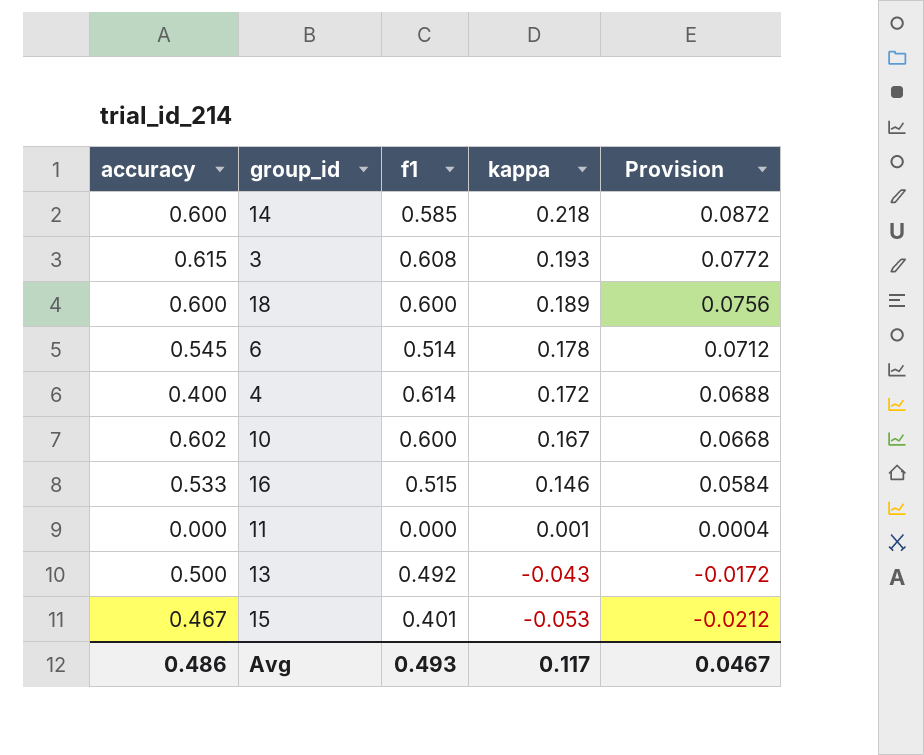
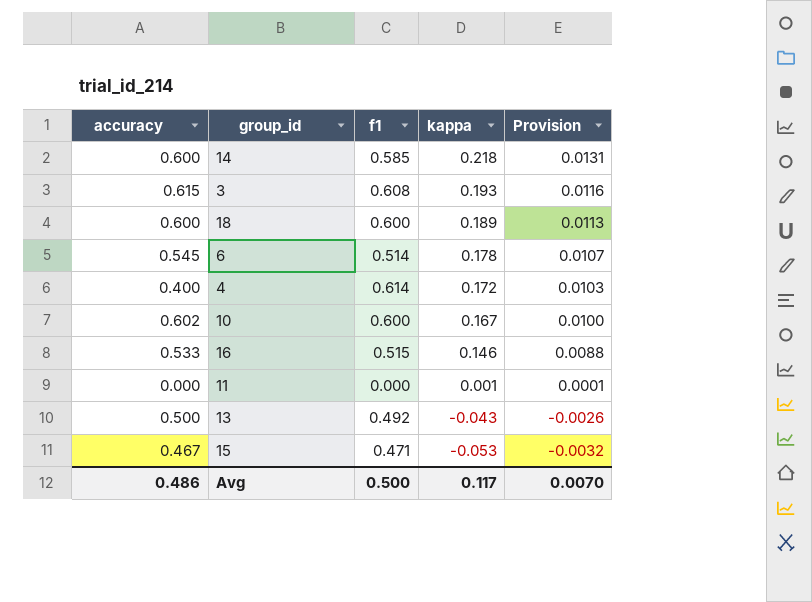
column Provision | formula: [kappa] * 0.4 -> [kappa] * 0.06
15 | f1: 0.401 -> 0.471
Avg | f1: 0.493 -> 0.500
Avg | Provision: 0.0467 -> 0.0070

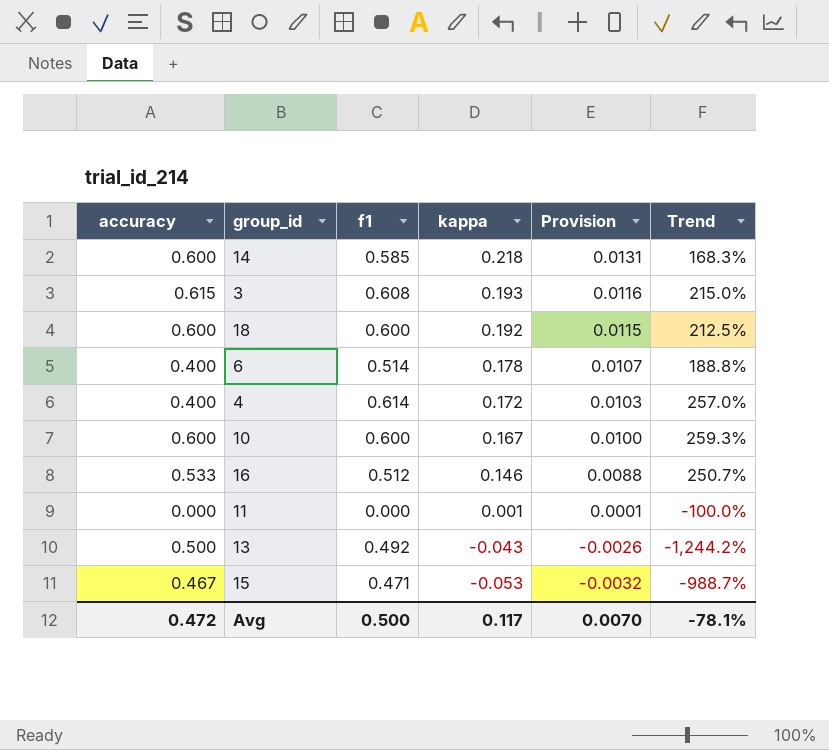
column Trend | formula: none -> ([f1] - [kappa]) / [kappa]
18 | kappa: 0.189 -> 0.192
18 | Provision: 0.0113 -> 0.0115
6 | accuracy: 0.545 -> 0.400
10 | accuracy: 0.602 -> 0.600
16 | f1: 0.515 -> 0.512
Avg | accuracy: 0.486 -> 0.472

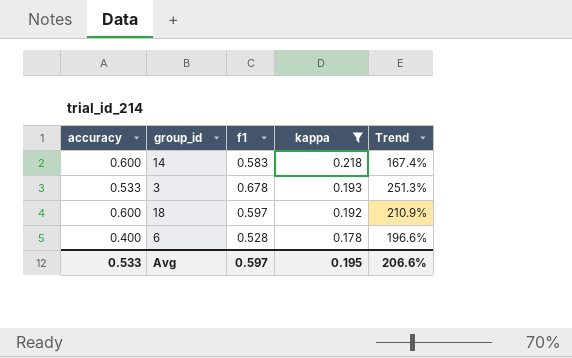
filter: none -> kappa >= 0.178
column Provision | formula: [kappa] * 0.06 -> none
14 | f1: 0.585 -> 0.583
14 | Trend: 168.3% -> 167.4%
3 | accuracy: 0.615 -> 0.533
3 | f1: 0.608 -> 0.678
3 | Trend: 215.0% -> 251.3%
18 | f1: 0.600 -> 0.597
18 | Trend: 212.5% -> 210.9%
6 | f1: 0.514 -> 0.528
6 | Trend: 188.8% -> 196.6%
Avg | accuracy: 0.472 -> 0.533
Avg | f1: 0.500 -> 0.597
Avg | kappa: 0.117 -> 0.195
Avg | Trend: -78.1% -> 206.6%

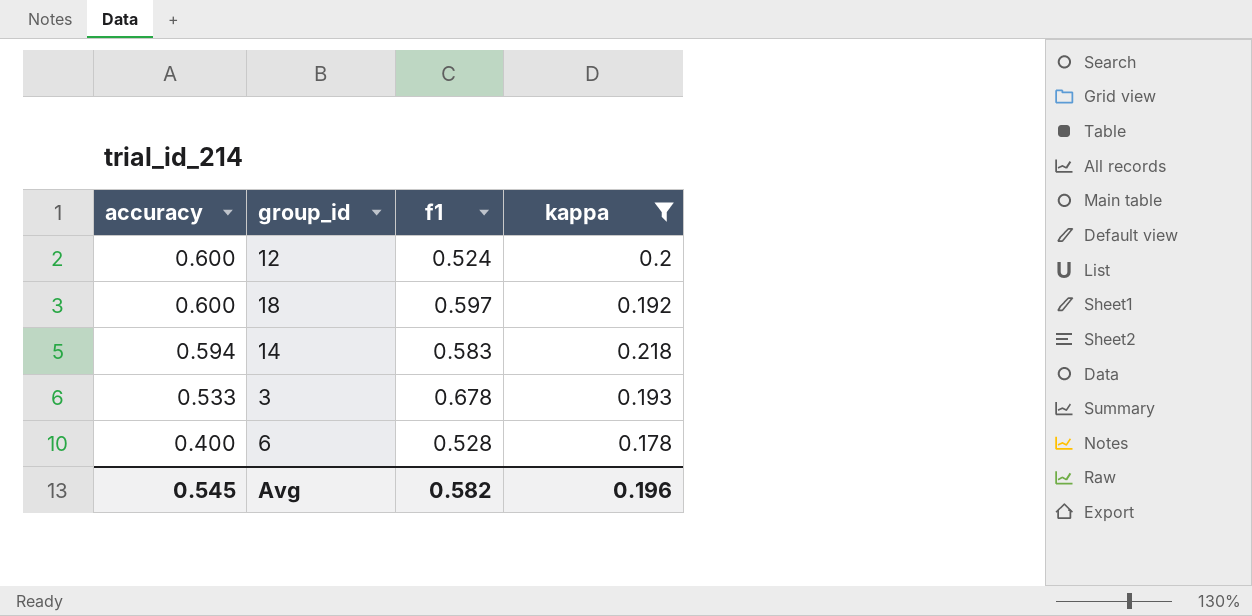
row order: kappa descending -> accuracy descending
column Trend | formula: ([f1] - [kappa]) / [kappa] -> none
row 12: none -> 0.600 | 0.524 | 0.2
14 | accuracy: 0.600 -> 0.594
Avg | accuracy: 0.533 -> 0.545
Avg | f1: 0.597 -> 0.582
Avg | kappa: 0.195 -> 0.196

